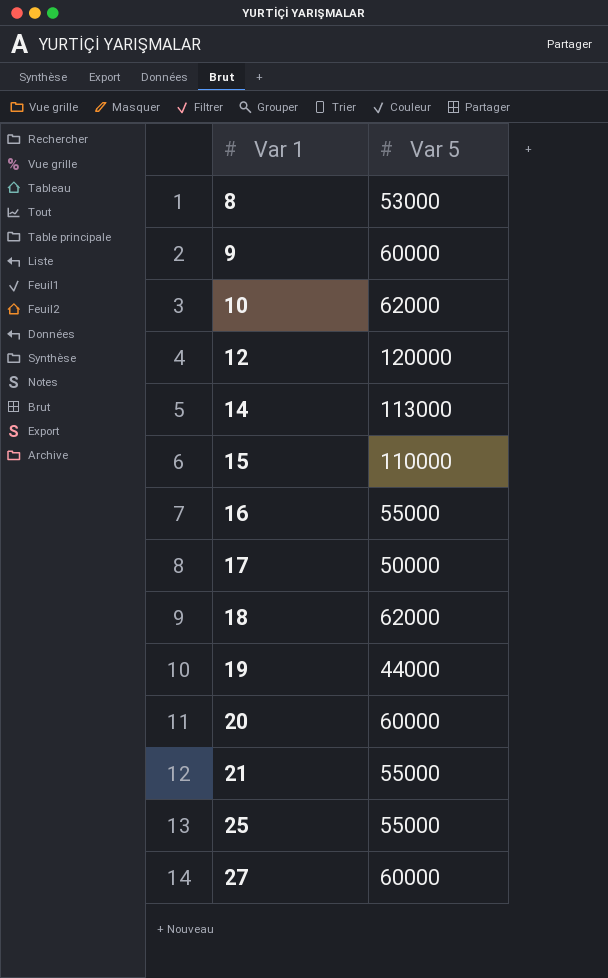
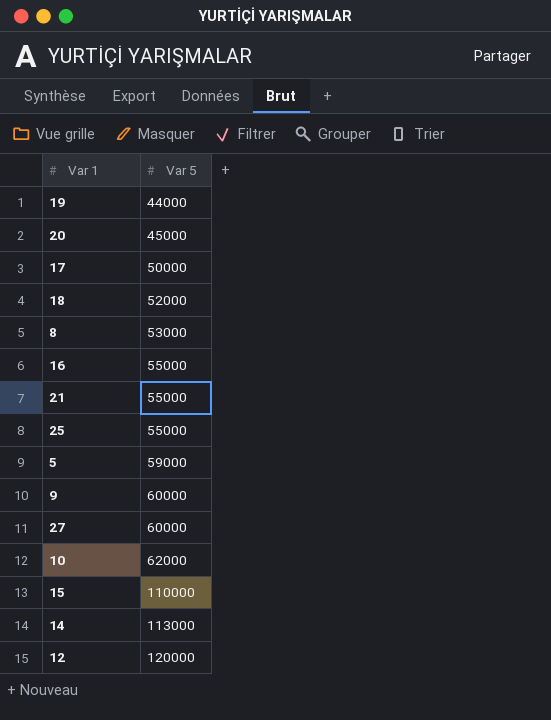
row order: Var 1 ascending -> Var 5 ascending
20 | Var 5: 60000 -> 45000
18 | Var 5: 62000 -> 52000
row 5: none -> 59000

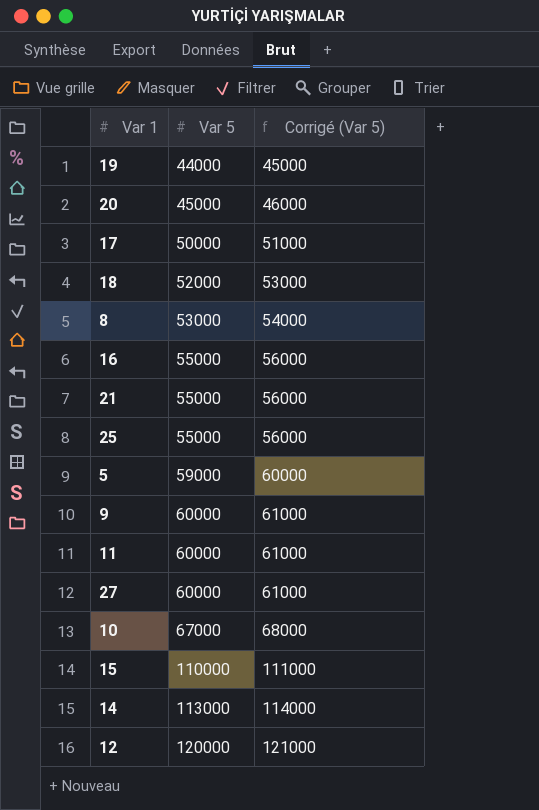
column Corrigé (Var 5) | formula: none -> [Var 5] + 1000
row 11: none -> 60000 | 61000
10 | Var 5: 62000 -> 67000

